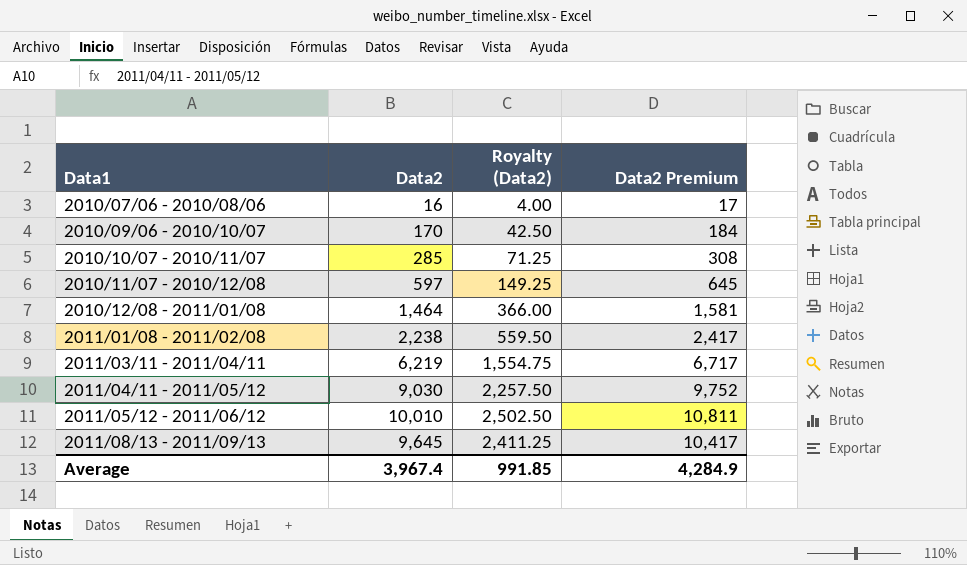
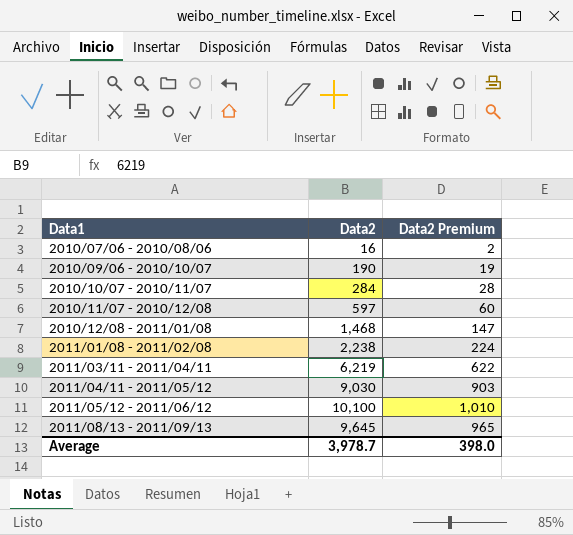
column Royalty (Data2) | formula: [Data2] * 0.25 -> none
column Data2 Premium | formula: [Data2] * 1.08 -> [Data2] * 0.1
2010/09/06 - 2010/10/07 | Data2: 170 -> 190
2010/10/07 - 2010/11/07 | Data2: 285 -> 284
2010/12/08 - 2011/01/08 | Data2: 1,464 -> 1,468
2011/05/12 - 2011/06/12 | Data2: 10,010 -> 10,100
Average | Data2: 3,967.4 -> 3,978.7
Average | Data2 Premium: 4,284.9 -> 398.0

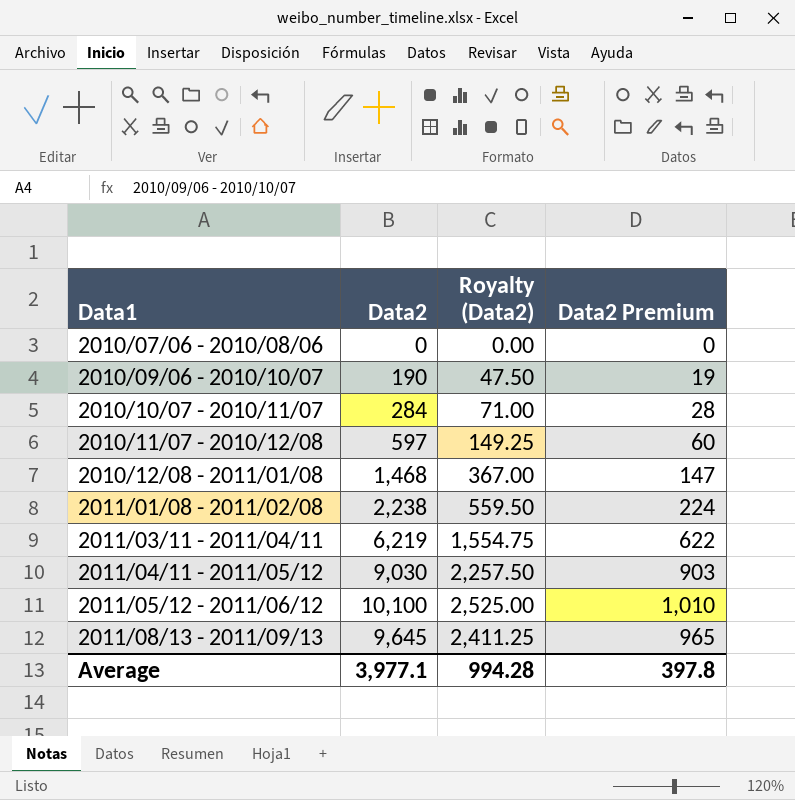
column Royalty (Data2) | formula: none -> [Data2] * 0.25
2010/07/06 - 2010/08/06 | Data2: 16 -> 0
2010/07/06 - 2010/08/06 | Data2 Premium: 2 -> 0
Average | Data2: 3,978.7 -> 3,977.1
Average | Data2 Premium: 398.0 -> 397.8

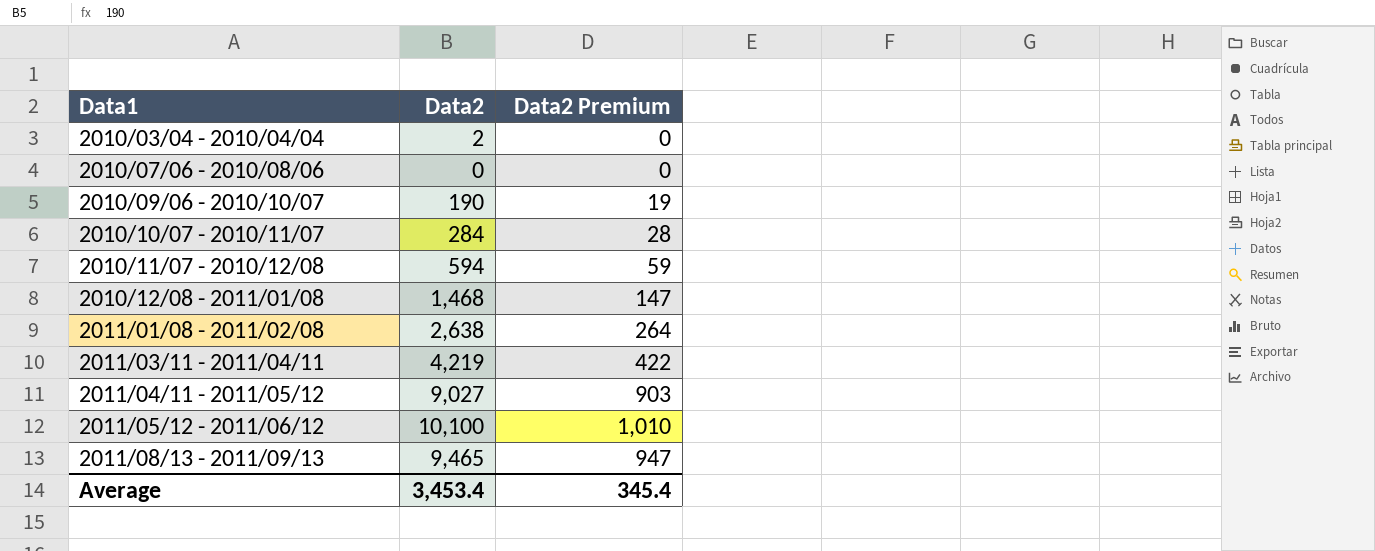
column Royalty (Data2) | formula: [Data2] * 0.25 -> none
row 2010/03/04 - 2010/04/04: none -> 2 | 0
2010/11/07 - 2010/12/08 | Data2: 597 -> 594
2010/11/07 - 2010/12/08 | Data2 Premium: 60 -> 59
2011/01/08 - 2011/02/08 | Data2: 2,238 -> 2,638
2011/01/08 - 2011/02/08 | Data2 Premium: 224 -> 264
2011/03/11 - 2011/04/11 | Data2: 6,219 -> 4,219
2011/03/11 - 2011/04/11 | Data2 Premium: 622 -> 422
2011/04/11 - 2011/05/12 | Data2: 9,030 -> 9,027
2011/08/13 - 2011/09/13 | Data2: 9,645 -> 9,465
2011/08/13 - 2011/09/13 | Data2 Premium: 965 -> 947
Average | Data2: 3,977.1 -> 3,453.4
Average | Data2 Premium: 397.8 -> 345.4

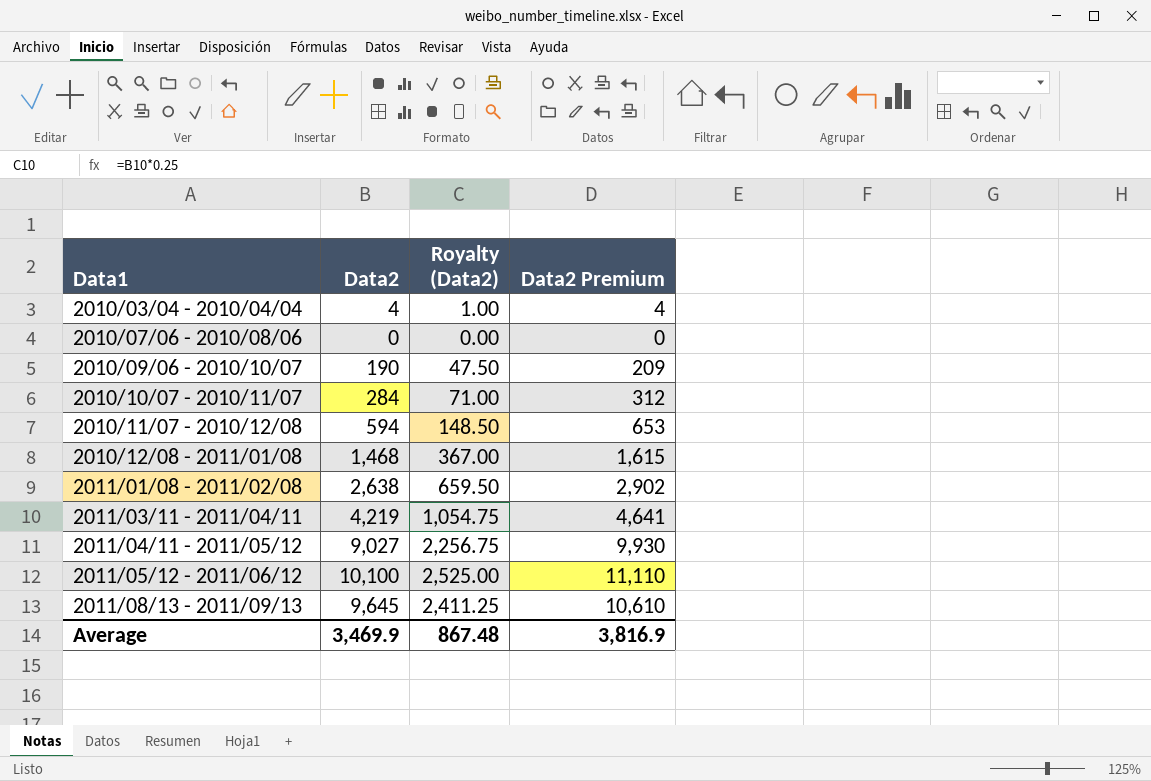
column Royalty (Data2) | formula: none -> [Data2] * 0.25
column Data2 Premium | formula: [Data2] * 0.1 -> [Data2] * 1.1
2010/03/04 - 2010/04/04 | Data2: 2 -> 4
2011/08/13 - 2011/09/13 | Data2: 9,465 -> 9,645
Average | Data2: 3,453.4 -> 3,469.9
Average | Data2 Premium: 345.4 -> 3,816.9

